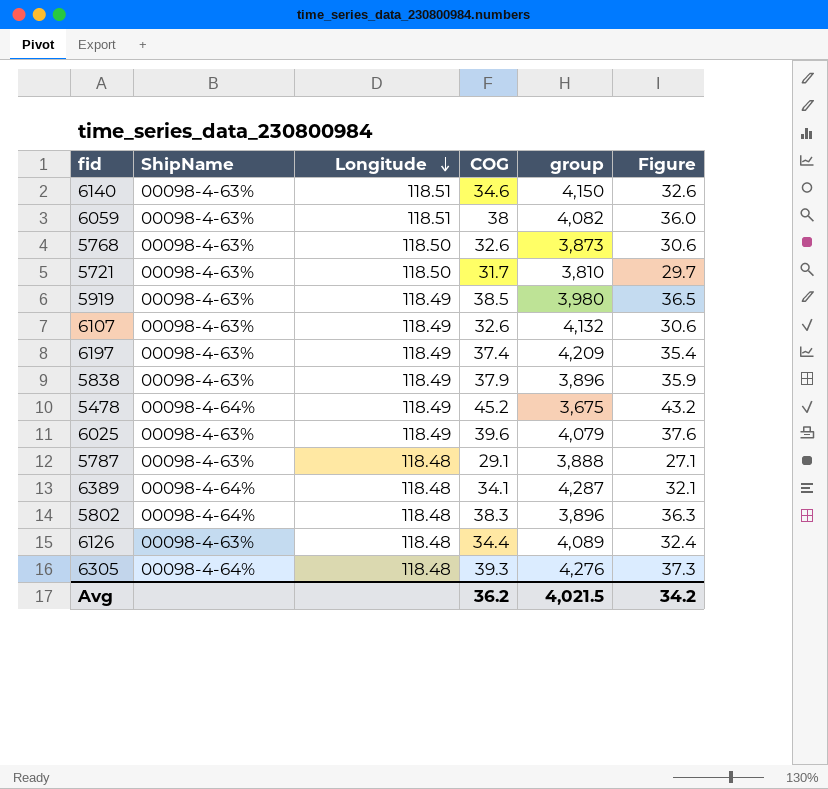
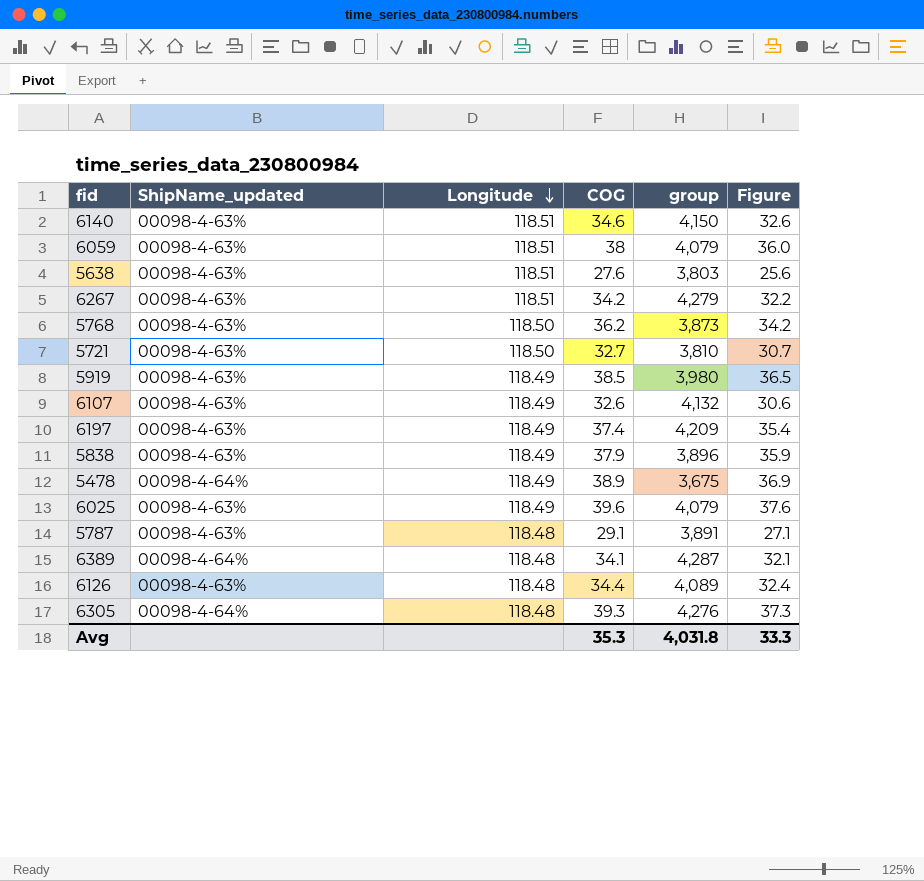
column name: ShipName -> ShipName_updated
row 5802: 00098-4-64% | 118.48 | 38.3 | 3,896 | 36.3 -> none
6059 | group: 4,082 -> 4,079
row 5638: none -> 00098-4-63% | 118.51 | 27.6 | 3,803 | 25.6
row 6267: none -> 00098-4-63% | 118.51 | 34.2 | 4,279 | 32.2
5768 | COG: 32.6 -> 36.2
5768 | Figure: 30.6 -> 34.2
5721 | COG: 31.7 -> 32.7
5721 | Figure: 29.7 -> 30.7
5478 | COG: 45.2 -> 38.9
5478 | Figure: 43.2 -> 36.9
5787 | group: 3,888 -> 3,891
Avg | COG: 36.2 -> 35.3
Avg | group: 4,021.5 -> 4,031.8
Avg | Figure: 34.2 -> 33.3

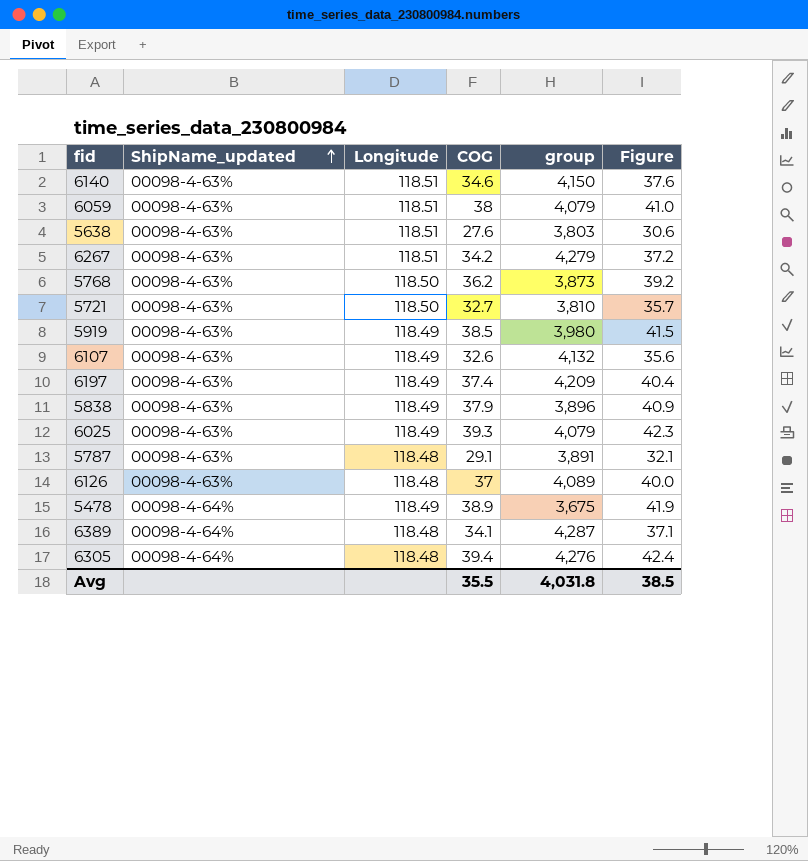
row order: Longitude descending -> ShipName_updated ascending
column Figure | formula: [COG] - 2 -> [COG] + 3
6025 | COG: 39.6 -> 39.3
6126 | COG: 34.4 -> 37
6305 | COG: 39.3 -> 39.4
Avg | COG: 35.3 -> 35.5
Avg | Figure: 33.3 -> 38.5

